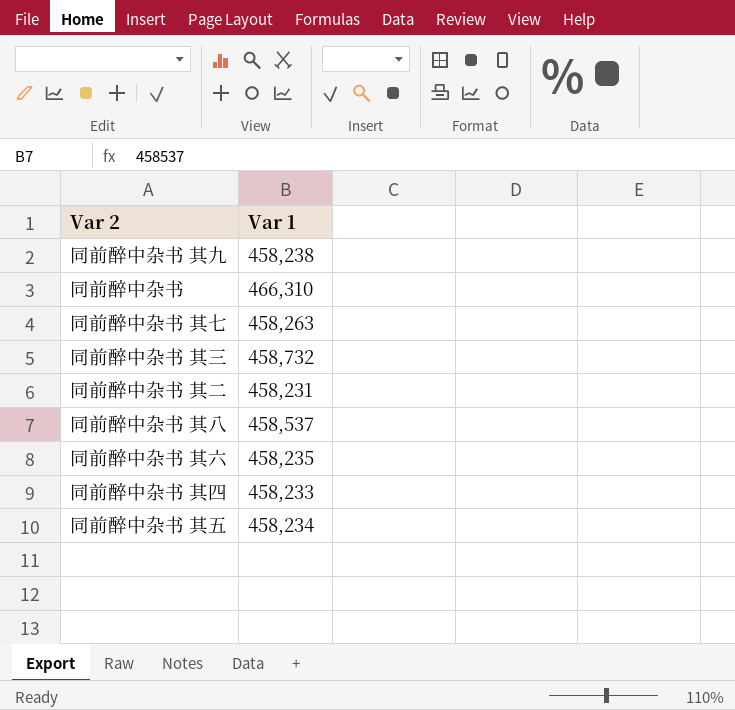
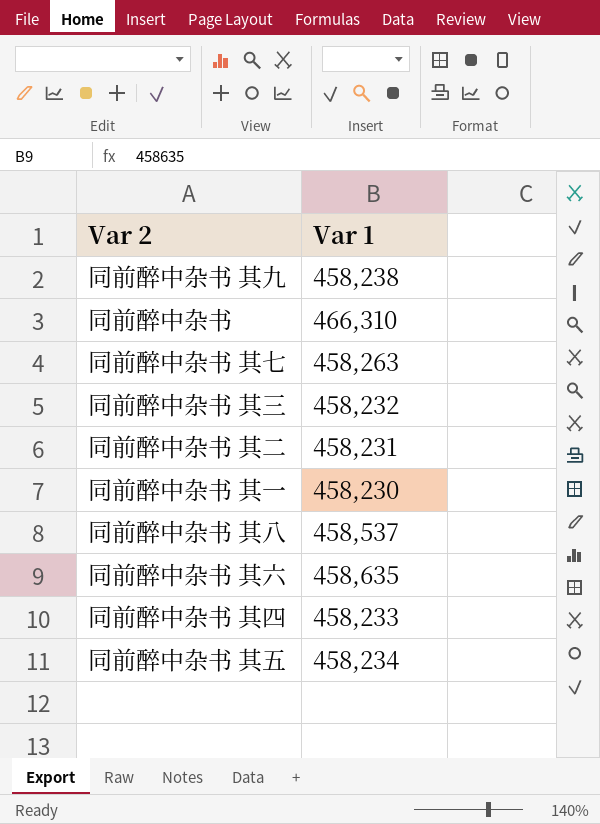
同前醉中杂书 其三 | Var 1: 458,732 -> 458,232
row 同前醉中杂书 其一: none -> 458,230
同前醉中杂书 其六 | Var 1: 458,235 -> 458,635

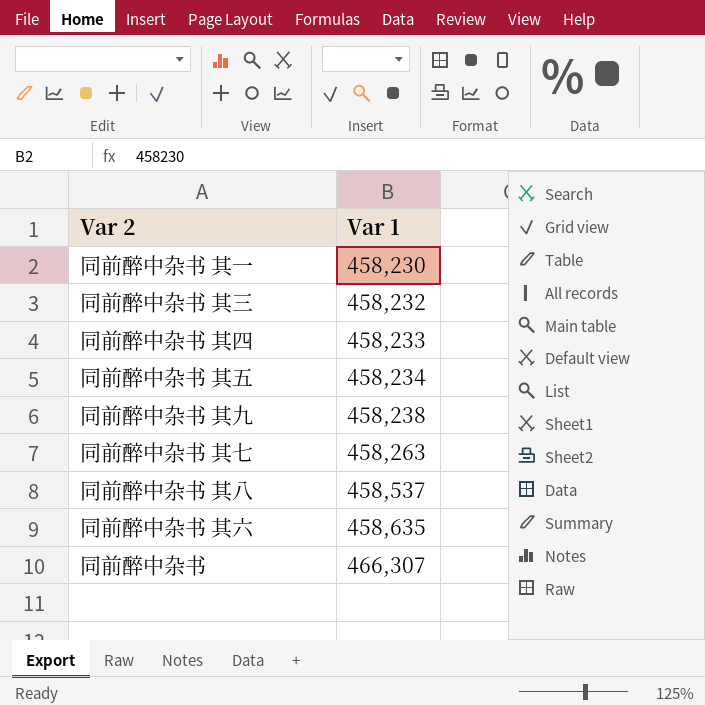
row order: none -> Var 1 ascending
row 同前醉中杂书 其二: 458,231 -> none
同前醉中杂书 | Var 1: 466,310 -> 466,307

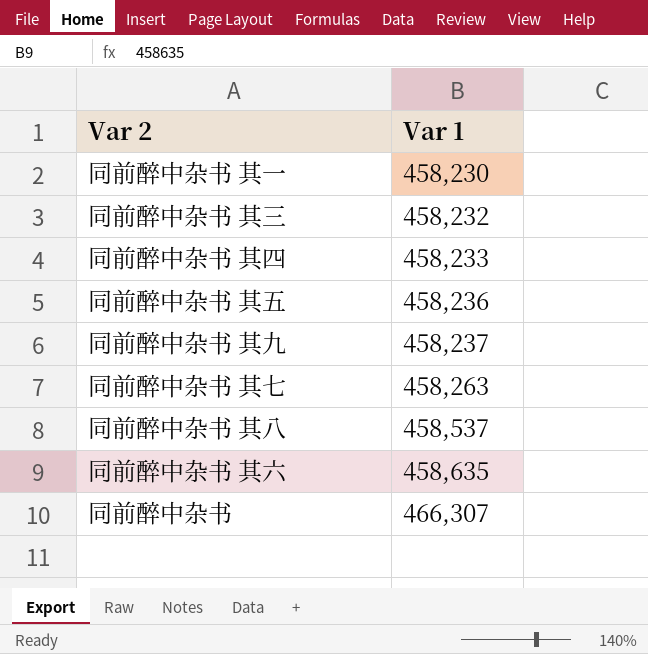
同前醉中杂书 其五 | Var 1: 458,234 -> 458,236
同前醉中杂书 其九 | Var 1: 458,238 -> 458,237

